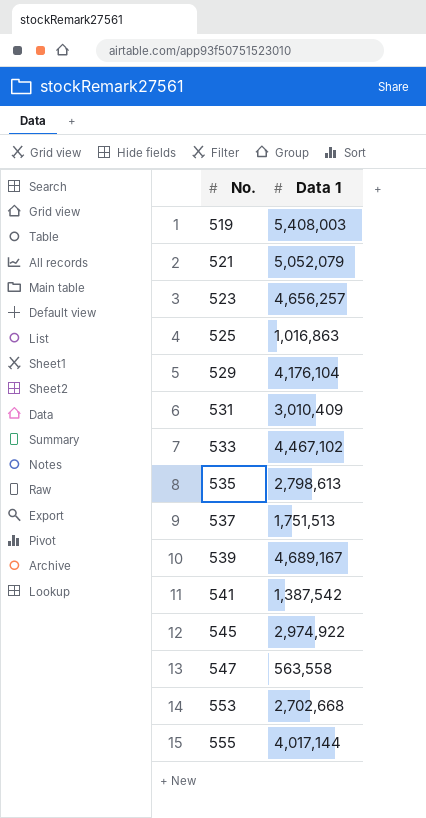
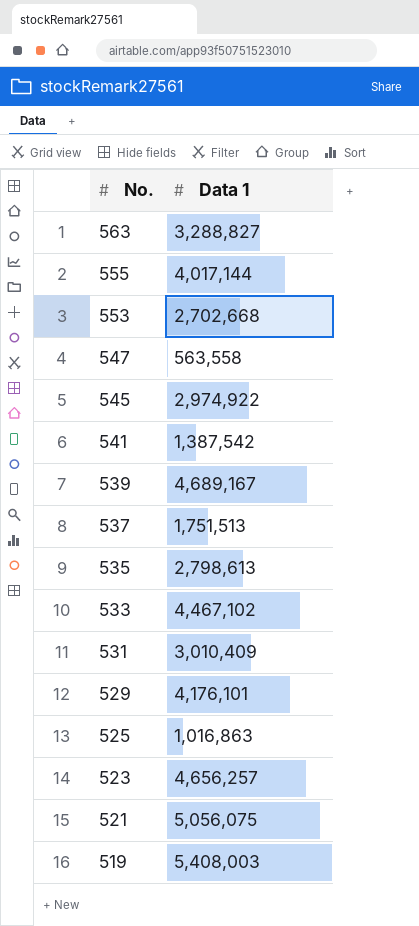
row order: No. ascending -> No. descending
row 563: none -> 3,288,827
529 | Data 1: 4,176,104 -> 4,176,101
521 | Data 1: 5,052,079 -> 5,056,075

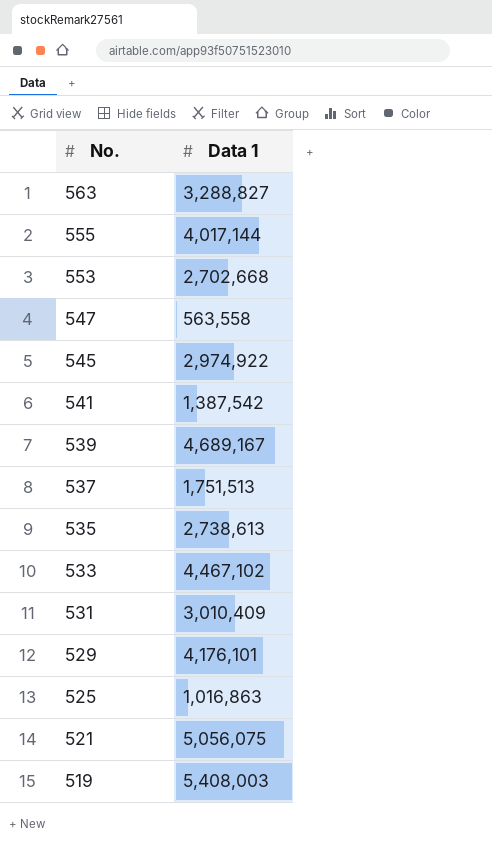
row 523: 4,656,257 -> none
535 | Data 1: 2,798,613 -> 2,738,613

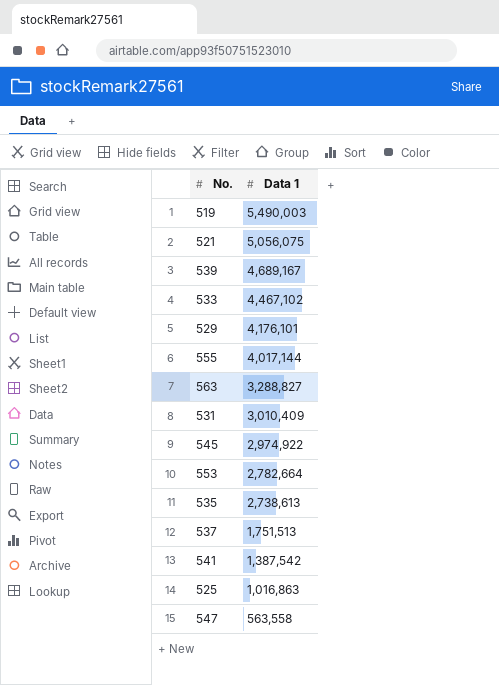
row order: No. descending -> Data 1 descending
519 | Data 1: 5,408,003 -> 5,490,003
553 | Data 1: 2,702,668 -> 2,782,664

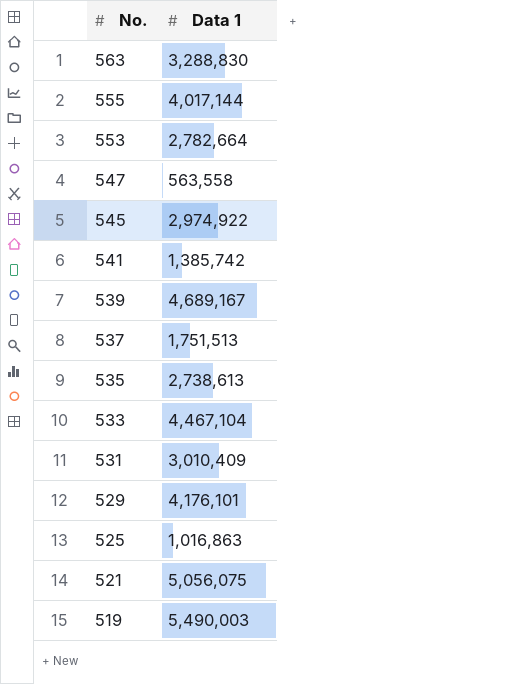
row order: Data 1 descending -> No. descending
563 | Data 1: 3,288,827 -> 3,288,830
541 | Data 1: 1,387,542 -> 1,385,742
533 | Data 1: 4,467,102 -> 4,467,104

